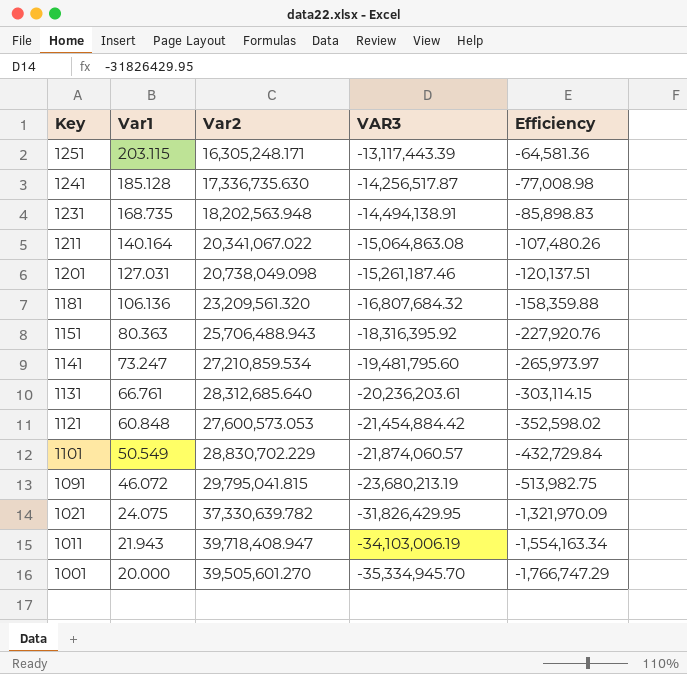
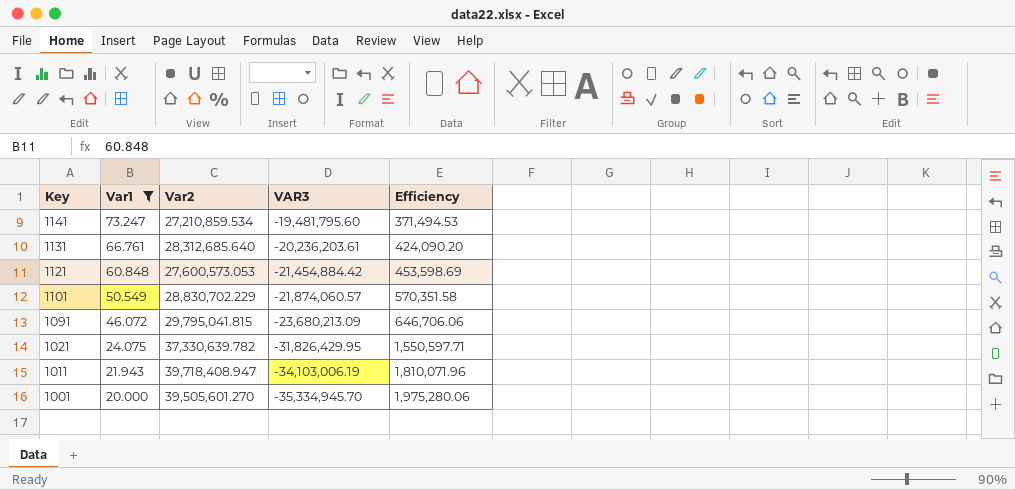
filter: none -> Var1 <= 73.247
column Efficiency | formula: [VAR3] / [Var1] -> [Var2] / [Var1]
1091 | VAR3: -23,680,213.19 -> -23,680,213.09

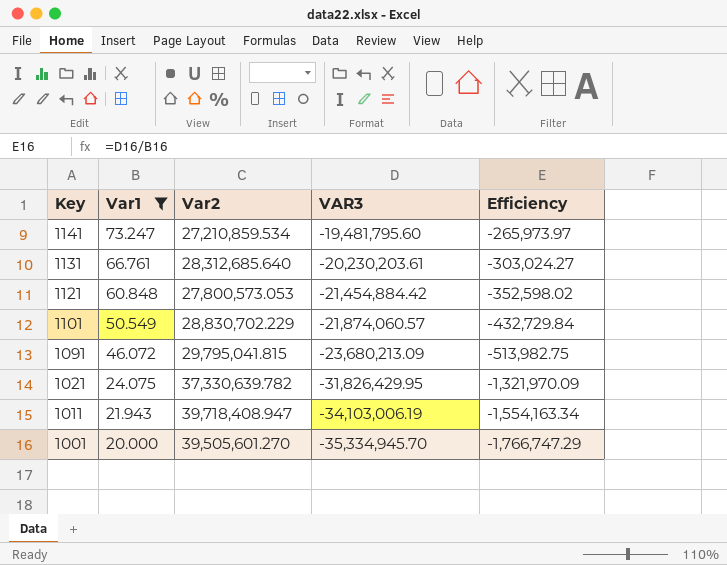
column Efficiency | formula: [Var2] / [Var1] -> [VAR3] / [Var1]
1131 | VAR3: -20,236,203.61 -> -20,230,203.61
1121 | Var2: 27,600,573.053 -> 27,800,573.053

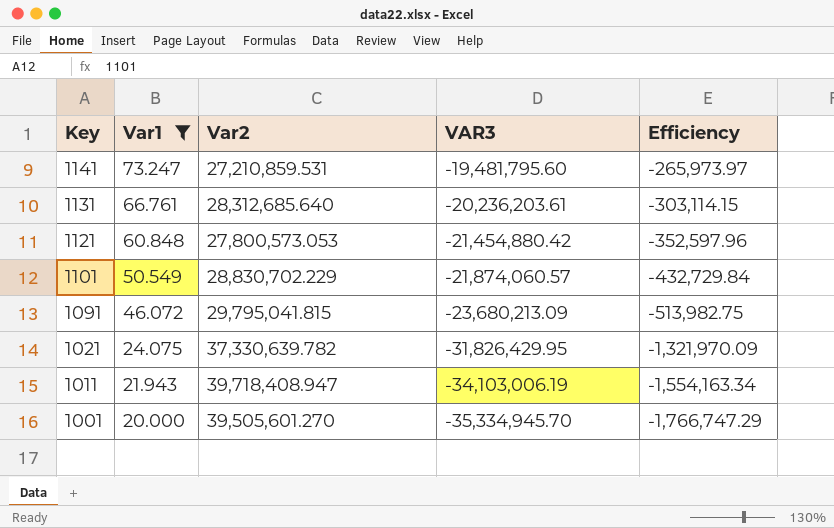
1141 | Var2: 27,210,859.534 -> 27,210,859.531
1131 | VAR3: -20,230,203.61 -> -20,236,203.61
1131 | Efficiency: -303,024.27 -> -303,114.15
1121 | VAR3: -21,454,884.42 -> -21,454,880.42
1121 | Efficiency: -352,598.02 -> -352,597.96

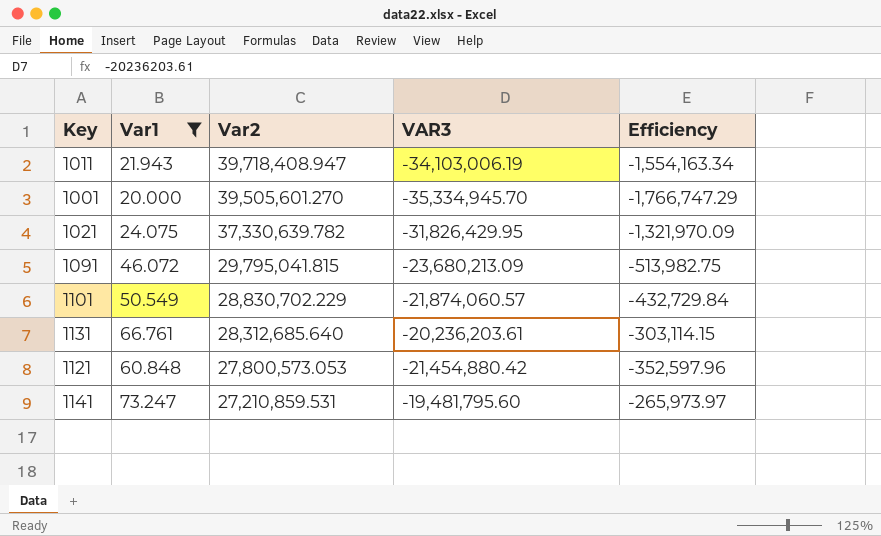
row order: Key descending -> Var2 descending

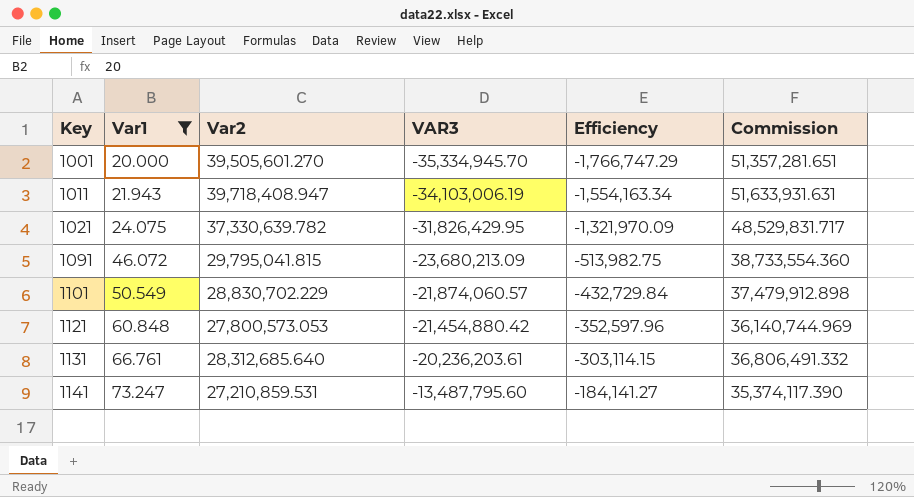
row order: Var2 descending -> Key ascending
column Commission | formula: none -> [Var2] * 1.3
1141 | VAR3: -19,481,795.60 -> -13,487,795.60
1141 | Efficiency: -265,973.97 -> -184,141.27

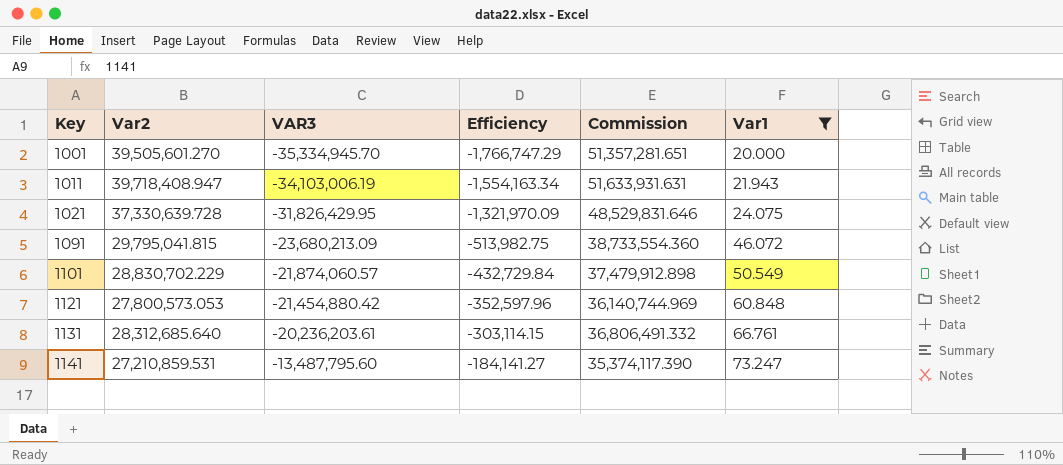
column Var1 | position: 2 -> 6
1021 | Var2: 37,330,639.782 -> 37,330,639.728
1021 | Commission: 48,529,831.717 -> 48,529,831.646

